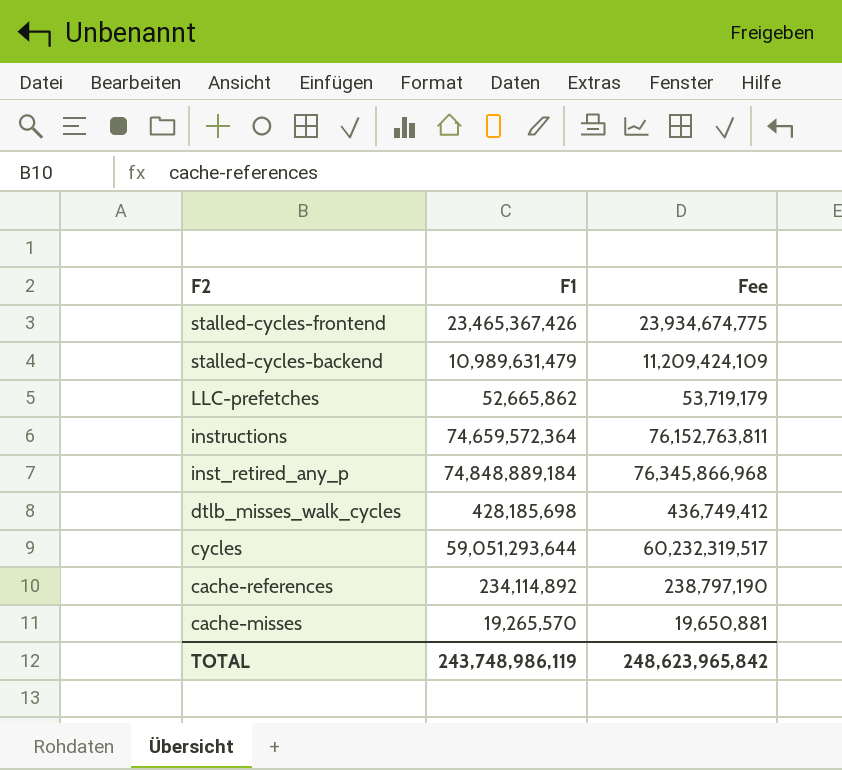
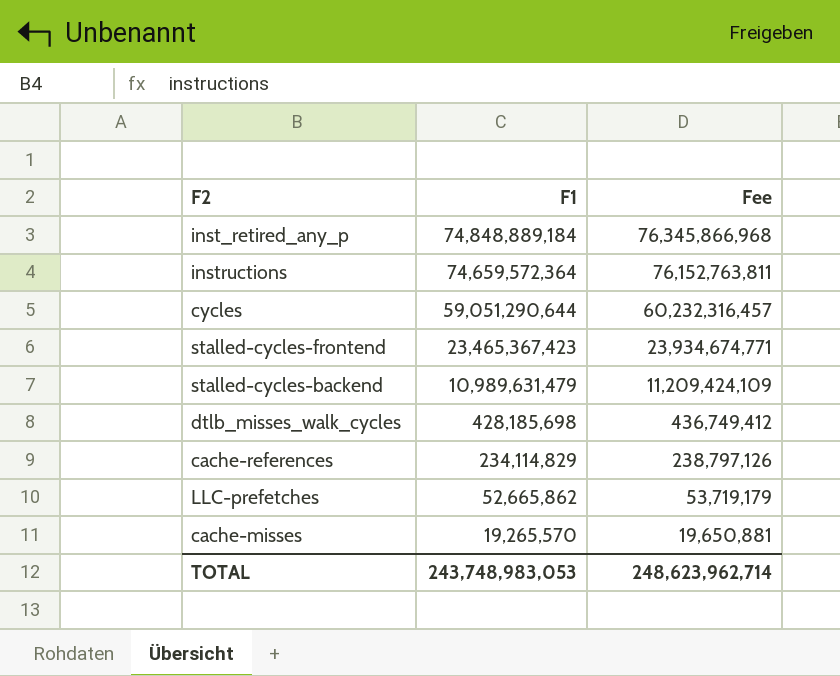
row order: F2 descending -> F1 descending
cycles | F1: 59,051,293,644 -> 59,051,290,644
cycles | Fee: 60,232,319,517 -> 60,232,316,457
stalled-cycles-frontend | F1: 23,465,367,426 -> 23,465,367,423
stalled-cycles-frontend | Fee: 23,934,674,775 -> 23,934,674,771
cache-references | F1: 234,114,892 -> 234,114,829
cache-references | Fee: 238,797,190 -> 238,797,126
TOTAL | F1: 243,748,986,119 -> 243,748,983,053
TOTAL | Fee: 248,623,965,842 -> 248,623,962,714

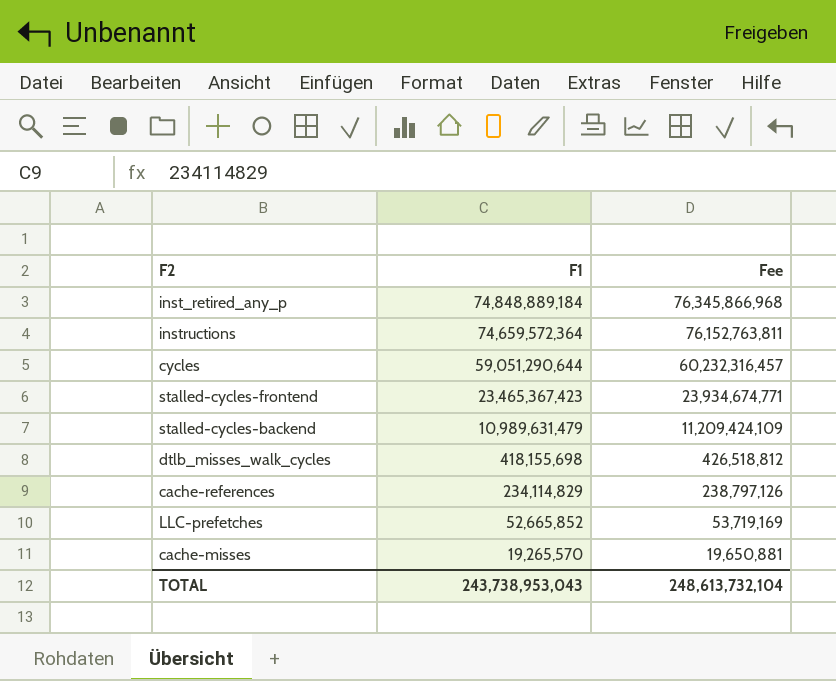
dtlb_misses_walk_cycles | F1: 428,185,698 -> 418,155,698
dtlb_misses_walk_cycles | Fee: 436,749,412 -> 426,518,812
LLC-prefetches | F1: 52,665,862 -> 52,665,852
LLC-prefetches | Fee: 53,719,179 -> 53,719,169
TOTAL | F1: 243,748,983,053 -> 243,738,953,043
TOTAL | Fee: 248,623,962,714 -> 248,613,732,104

